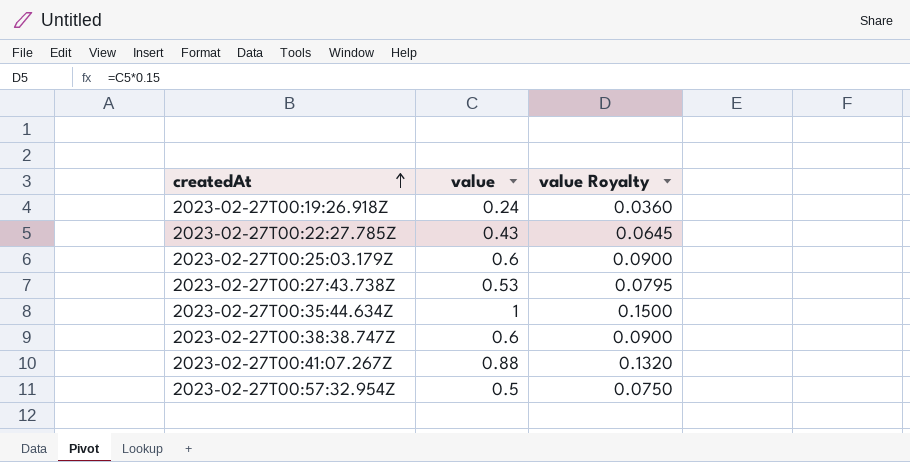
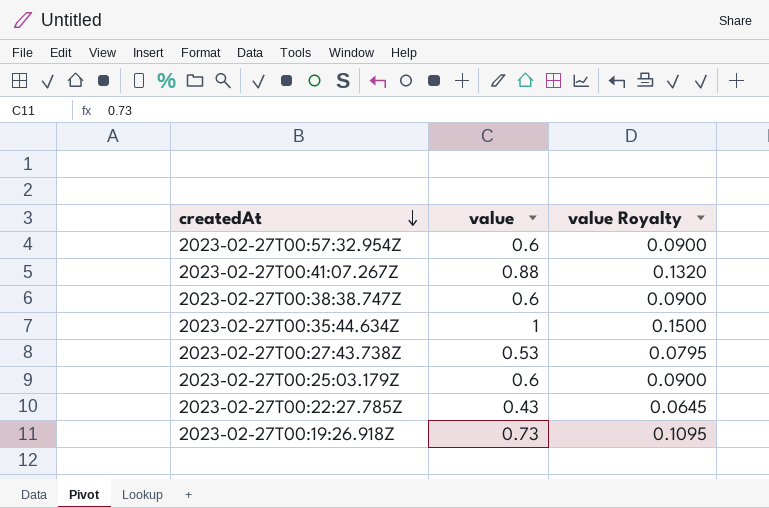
row order: createdAt ascending -> createdAt descending
2023-02-27T00:57:32.954Z | value: 0.5 -> 0.6
2023-02-27T00:57:32.954Z | value Royalty: 0.0750 -> 0.0900
2023-02-27T00:19:26.918Z | value: 0.24 -> 0.73
2023-02-27T00:19:26.918Z | value Royalty: 0.0360 -> 0.1095

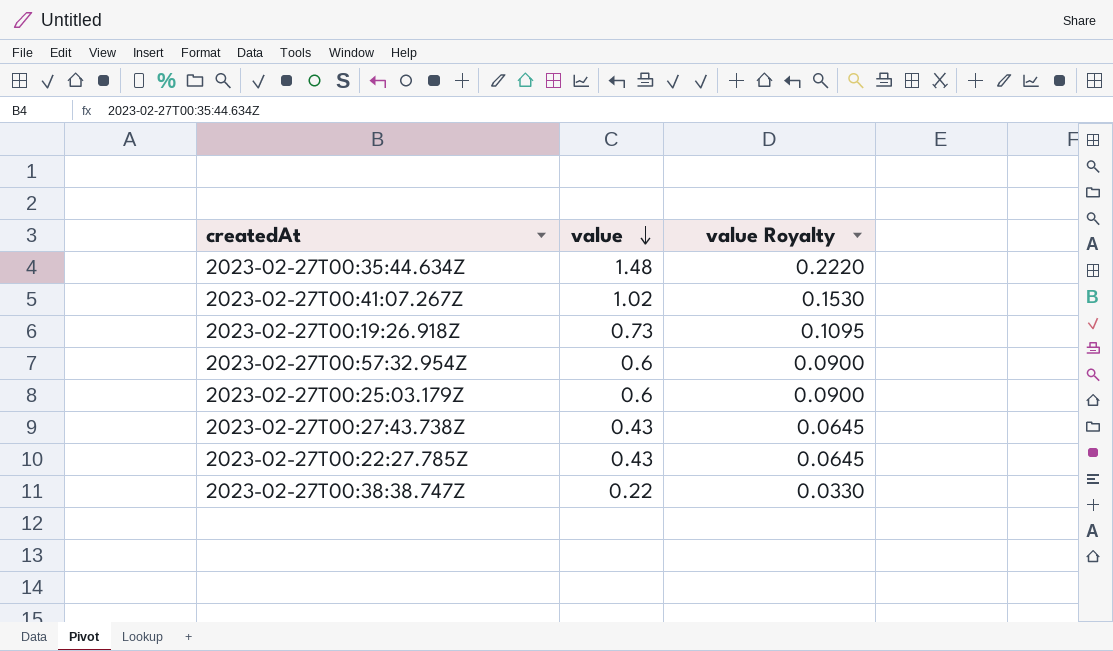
row order: createdAt descending -> value descending
2023-02-27T00:35:44.634Z | value: 1 -> 1.48
2023-02-27T00:35:44.634Z | value Royalty: 0.1500 -> 0.2220
2023-02-27T00:41:07.267Z | value: 0.88 -> 1.02
2023-02-27T00:41:07.267Z | value Royalty: 0.1320 -> 0.1530
2023-02-27T00:27:43.738Z | value: 0.53 -> 0.43
2023-02-27T00:27:43.738Z | value Royalty: 0.0795 -> 0.0645
2023-02-27T00:38:38.747Z | value: 0.6 -> 0.22
2023-02-27T00:38:38.747Z | value Royalty: 0.0900 -> 0.0330

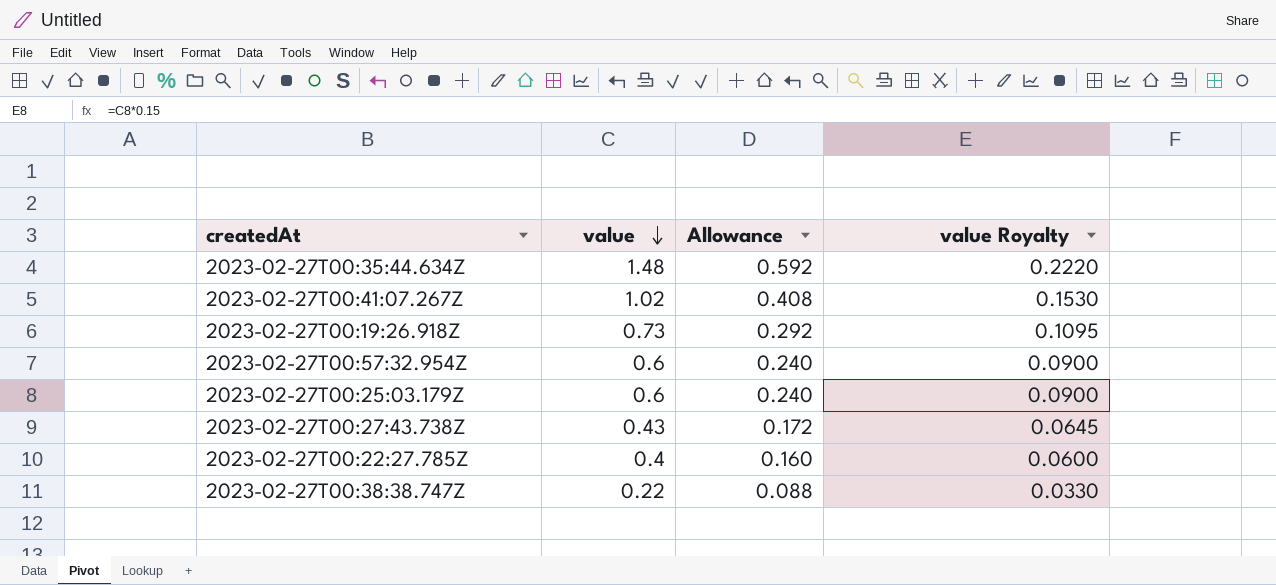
column Allowance | formula: none -> [value] * 0.4
2023-02-27T00:22:27.785Z | value: 0.43 -> 0.4
2023-02-27T00:22:27.785Z | value Royalty: 0.0645 -> 0.0600

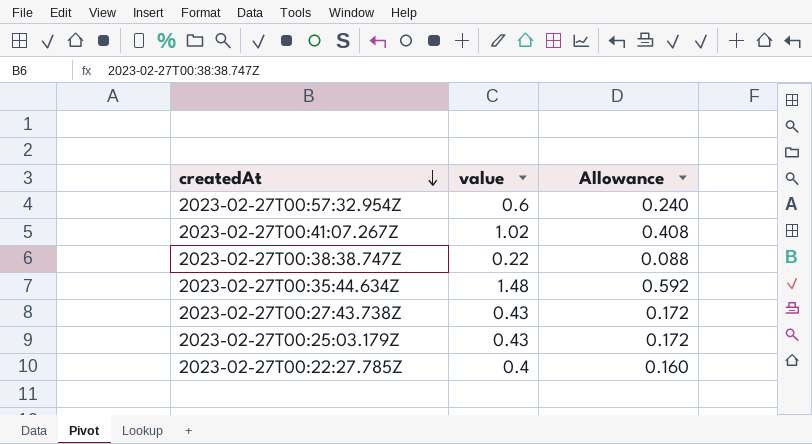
row order: value descending -> createdAt descending
column value Royalty | formula: [value] * 0.15 -> none
row 2023-02-27T00:19:26.918Z: 0.73 | 0.292 | 0.1095 -> none
2023-02-27T00:25:03.179Z | value: 0.6 -> 0.43
2023-02-27T00:25:03.179Z | Allowance: 0.240 -> 0.172

